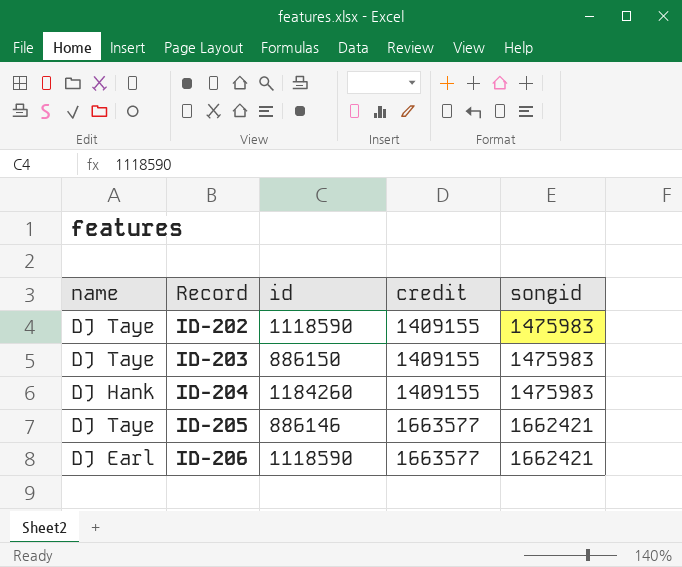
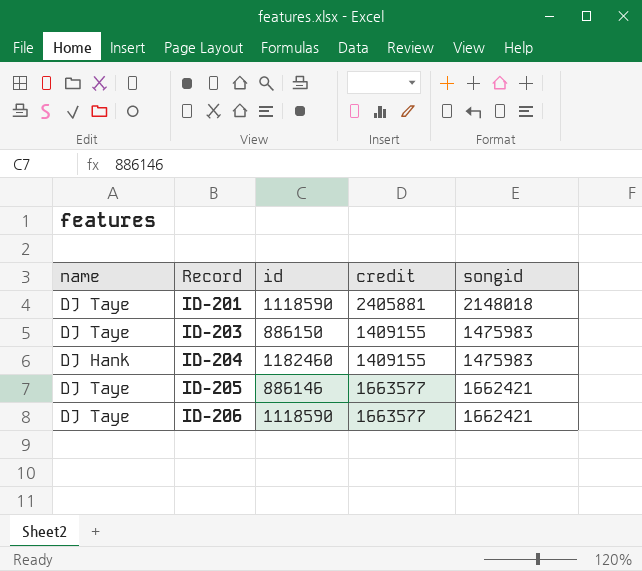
row ID-202: DJ Taye | 1118590 | 1409155 | 1475983 -> none
row ID-201: none -> DJ Taye | 1118590 | 2405881 | 2148018
ID-204 | id: 1184260 -> 1182460
ID-206 | name: DJ Earl -> DJ Taye

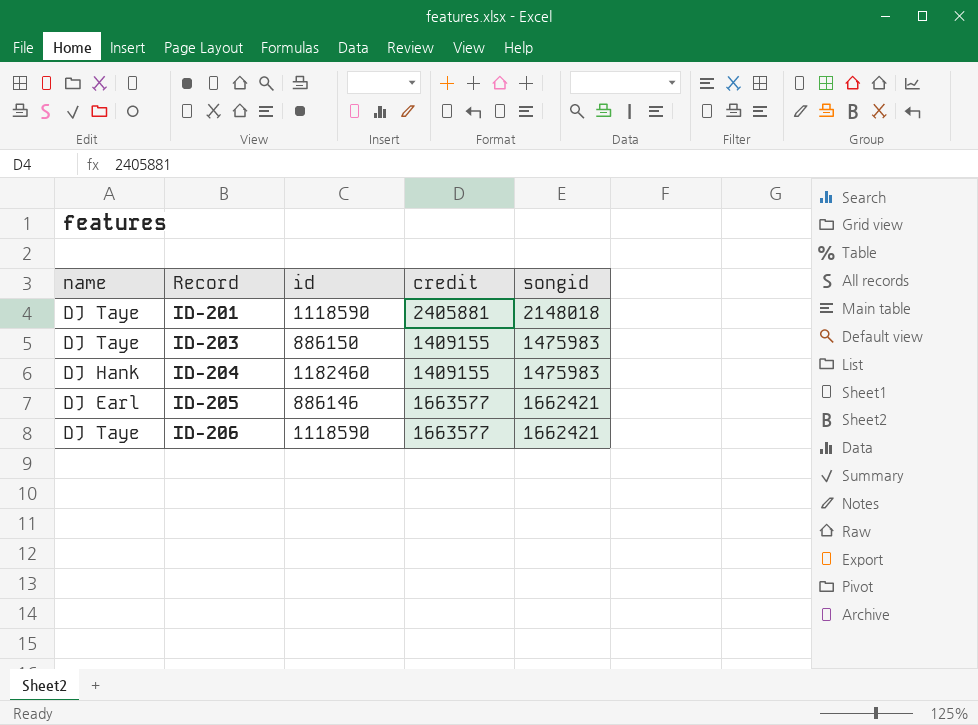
ID-205 | name: DJ Taye -> DJ Earl

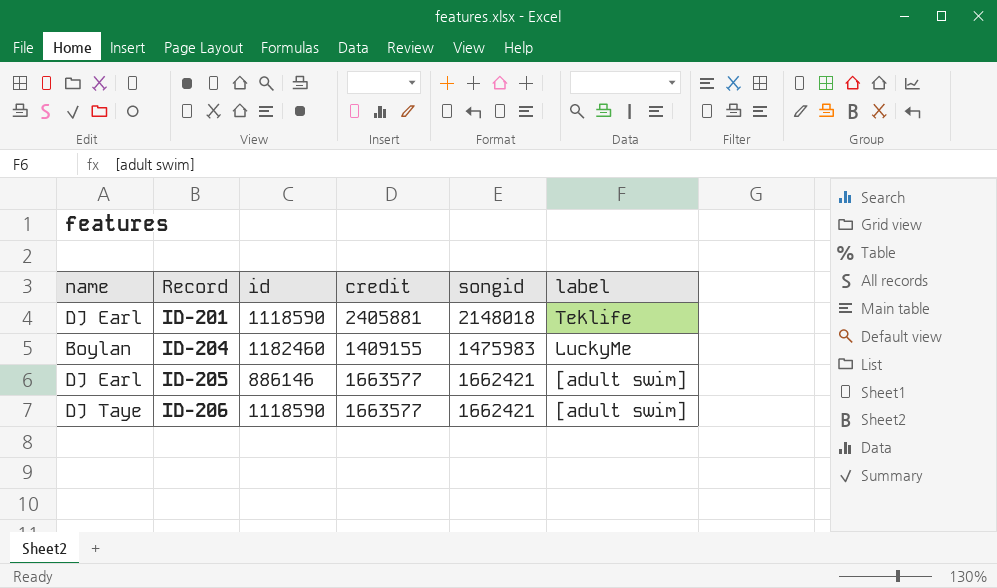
column label | position: none -> 6
row ID-203: DJ Taye | 886150 | 1409155 | 1475983 -> none
ID-201 | name: DJ Taye -> DJ Earl
ID-204 | name: DJ Hank -> Boylan

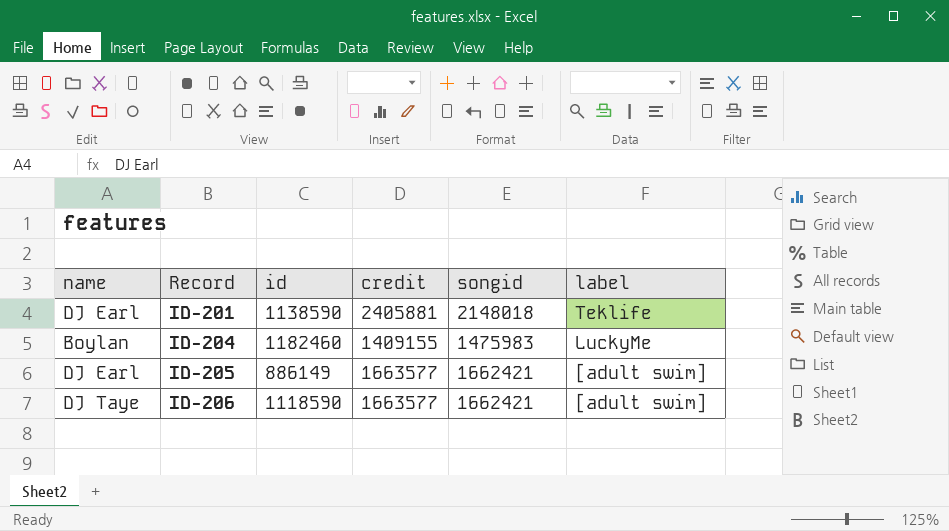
ID-201 | id: 1118590 -> 1138590
ID-205 | id: 886146 -> 886149

